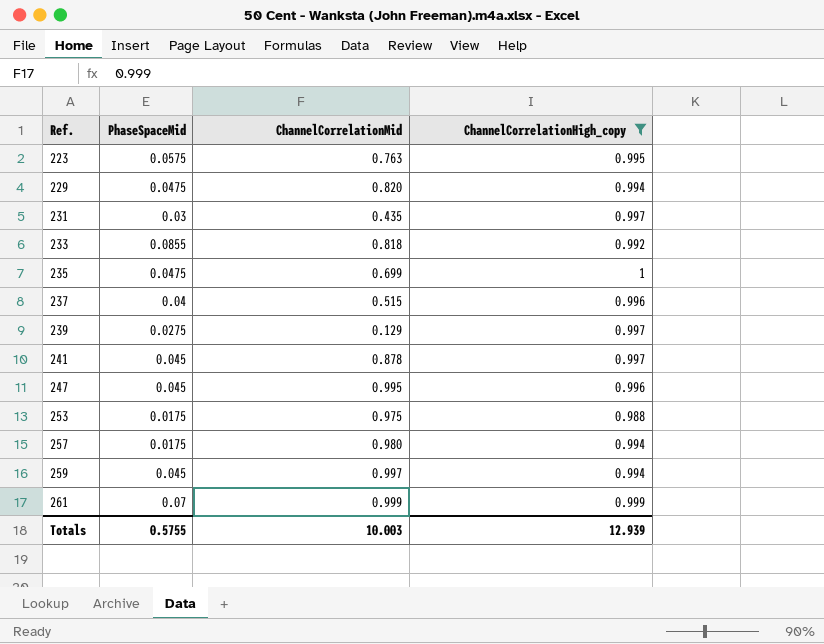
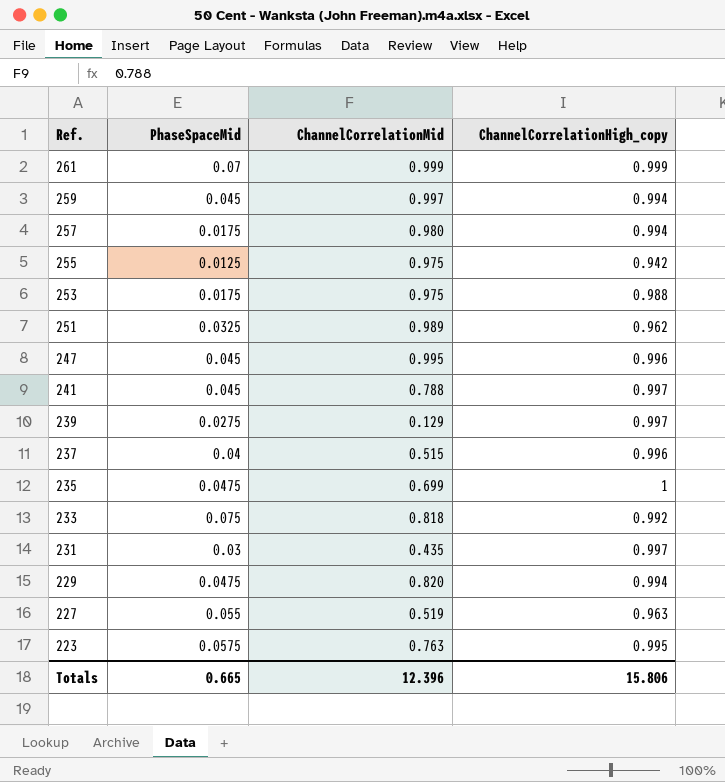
filter: ChannelCorrelationHigh_copy >= 0.988 -> none
row order: Ref. ascending -> Ref. descending
241 | ChannelCorrelationMid: 0.878 -> 0.788
233 | PhaseSpaceMid: 0.0855 -> 0.075
Totals | PhaseSpaceMid: 0.5755 -> 0.665
Totals | ChannelCorrelationMid: 10.003 -> 12.396
Totals | ChannelCorrelationHigh_copy: 12.939 -> 15.806

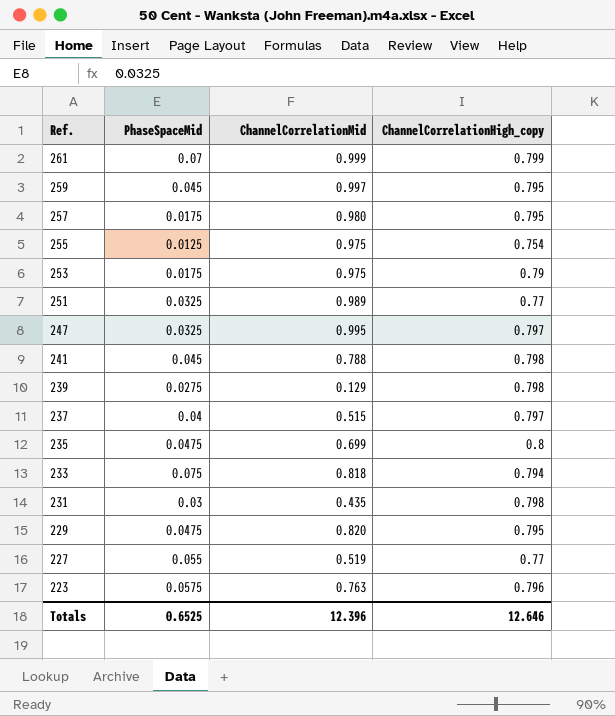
261 | ChannelCorrelationHigh_copy: 0.999 -> 0.799
259 | ChannelCorrelationHigh_copy: 0.994 -> 0.795
257 | ChannelCorrelationHigh_copy: 0.994 -> 0.795
255 | ChannelCorrelationHigh_copy: 0.942 -> 0.754
253 | ChannelCorrelationHigh_copy: 0.988 -> 0.79
251 | ChannelCorrelationHigh_copy: 0.962 -> 0.77
247 | PhaseSpaceMid: 0.045 -> 0.0325
247 | ChannelCorrelationHigh_copy: 0.996 -> 0.797
241 | ChannelCorrelationHigh_copy: 0.997 -> 0.798
239 | ChannelCorrelationHigh_copy: 0.997 -> 0.798
237 | ChannelCorrelationHigh_copy: 0.996 -> 0.797
235 | ChannelCorrelationHigh_copy: 1 -> 0.8
233 | ChannelCorrelationHigh_copy: 0.992 -> 0.794
231 | ChannelCorrelationHigh_copy: 0.997 -> 0.798
229 | ChannelCorrelationHigh_copy: 0.994 -> 0.795
227 | ChannelCorrelationHigh_copy: 0.963 -> 0.77
223 | ChannelCorrelationHigh_copy: 0.995 -> 0.796
Totals | PhaseSpaceMid: 0.665 -> 0.6525
Totals | ChannelCorrelationHigh_copy: 15.806 -> 12.646

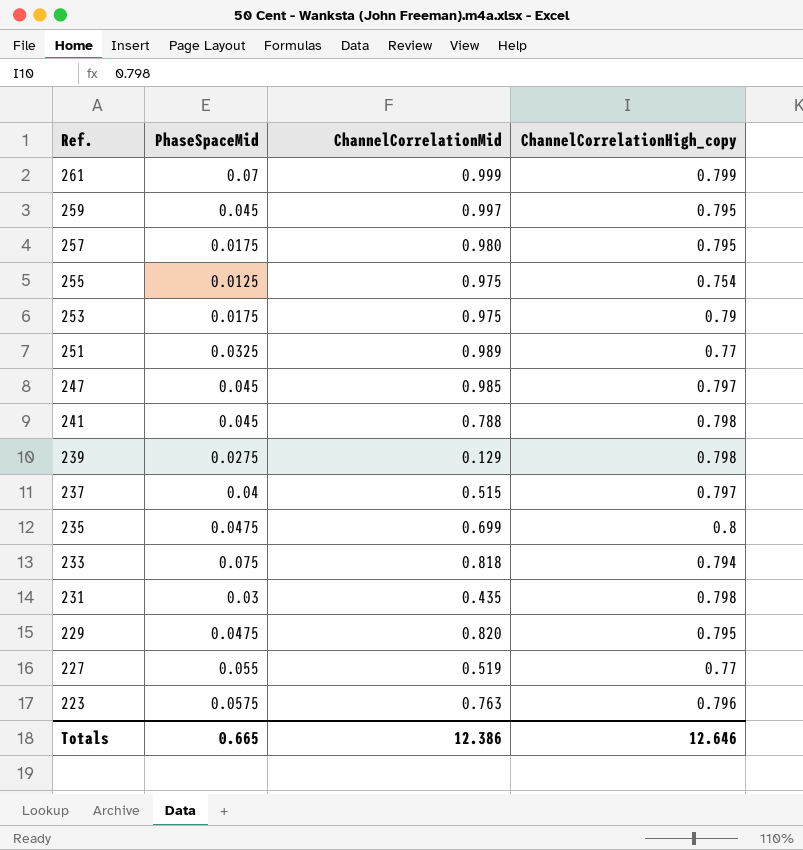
247 | PhaseSpaceMid: 0.0325 -> 0.045
247 | ChannelCorrelationMid: 0.995 -> 0.985
Totals | PhaseSpaceMid: 0.6525 -> 0.665
Totals | ChannelCorrelationMid: 12.396 -> 12.386

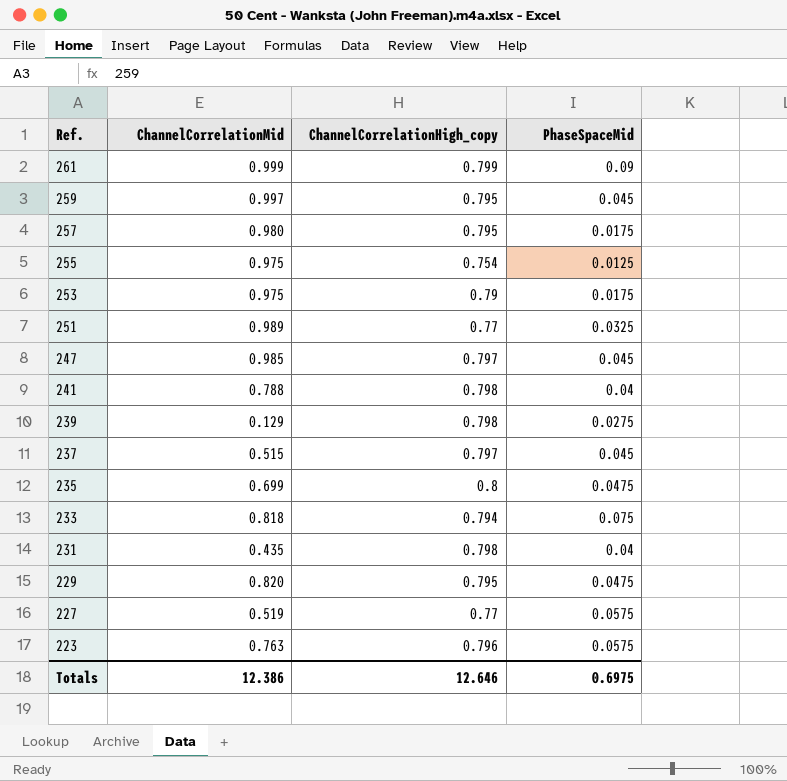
column PhaseSpaceMid | position: 2 -> 4
261 | PhaseSpaceMid: 0.07 -> 0.09
241 | PhaseSpaceMid: 0.045 -> 0.04
237 | PhaseSpaceMid: 0.04 -> 0.045
231 | PhaseSpaceMid: 0.03 -> 0.04
227 | PhaseSpaceMid: 0.055 -> 0.0575
Totals | PhaseSpaceMid: 0.665 -> 0.6975

